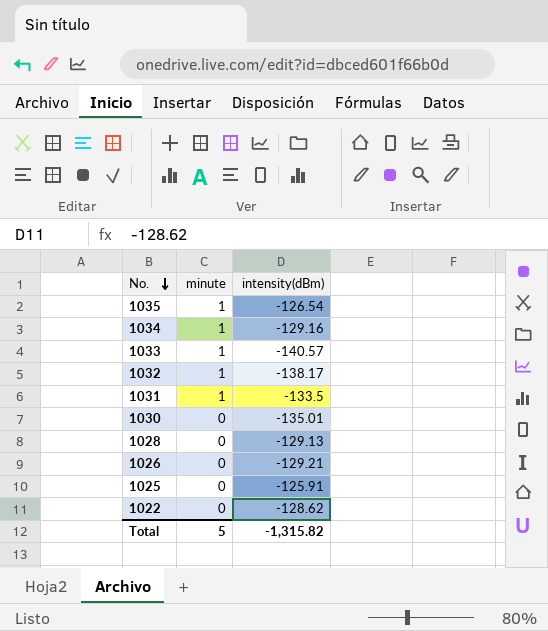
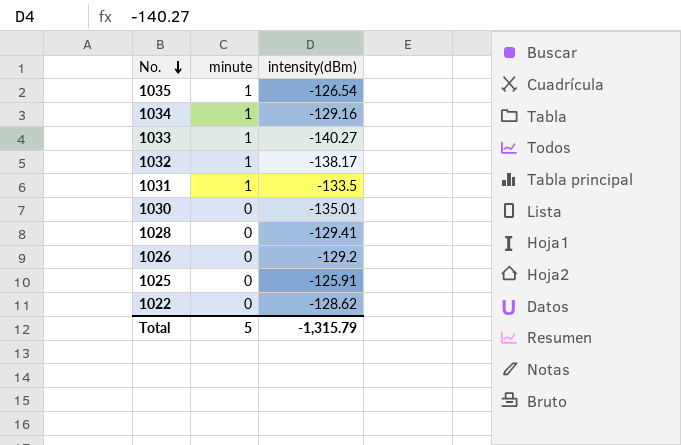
1033 | intensity(dBm): -140.57 -> -140.27
1028 | intensity(dBm): -129.13 -> -129.41
1026 | intensity(dBm): -129.21 -> -129.2
Total | intensity(dBm): -1,315.82 -> -1,315.79

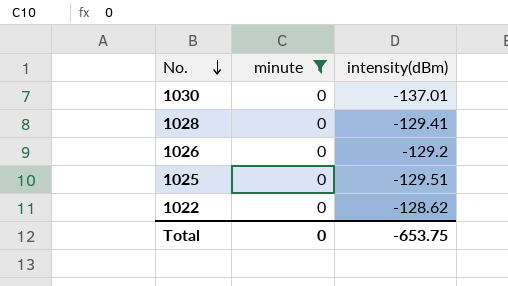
filter: none -> minute = 0
1030 | intensity(dBm): -135.01 -> -137.01
1025 | intensity(dBm): -125.91 -> -129.51
Total | minute: 5 -> 0
Total | intensity(dBm): -1,315.79 -> -653.75

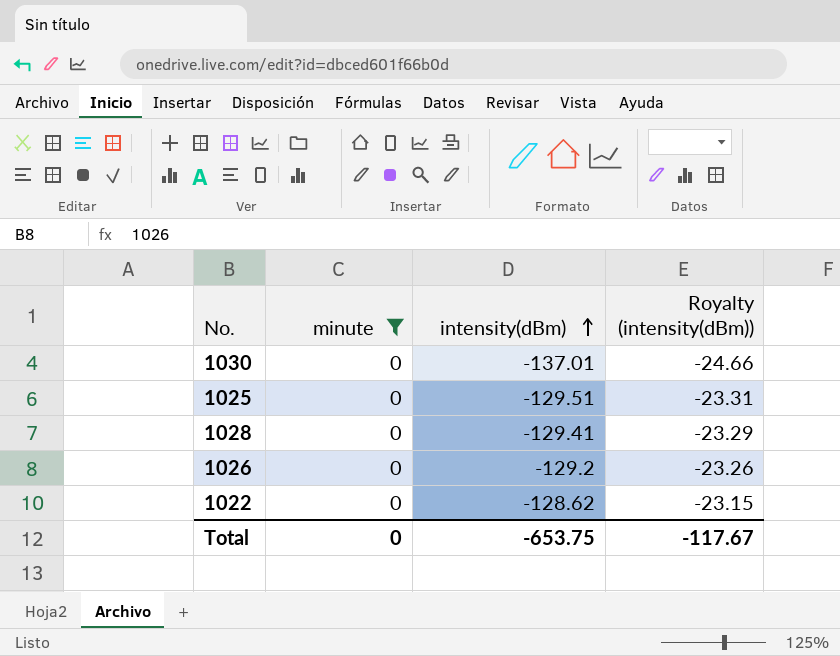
row order: No. descending -> intensity(dBm) ascending
column Royalty (intensity(dBm)) | formula: none -> [intensity(dBm)] * 0.18

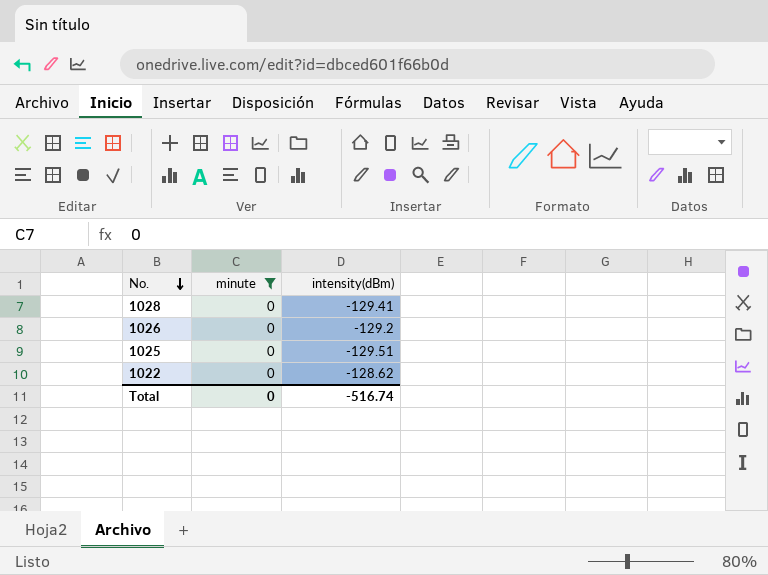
row order: intensity(dBm) ascending -> No. descending
column Royalty (intensity(dBm)) | formula: [intensity(dBm)] * 0.18 -> none
row 1030: 0 | -137.01 | -24.66 -> none
Total | intensity(dBm): -653.75 -> -516.74

